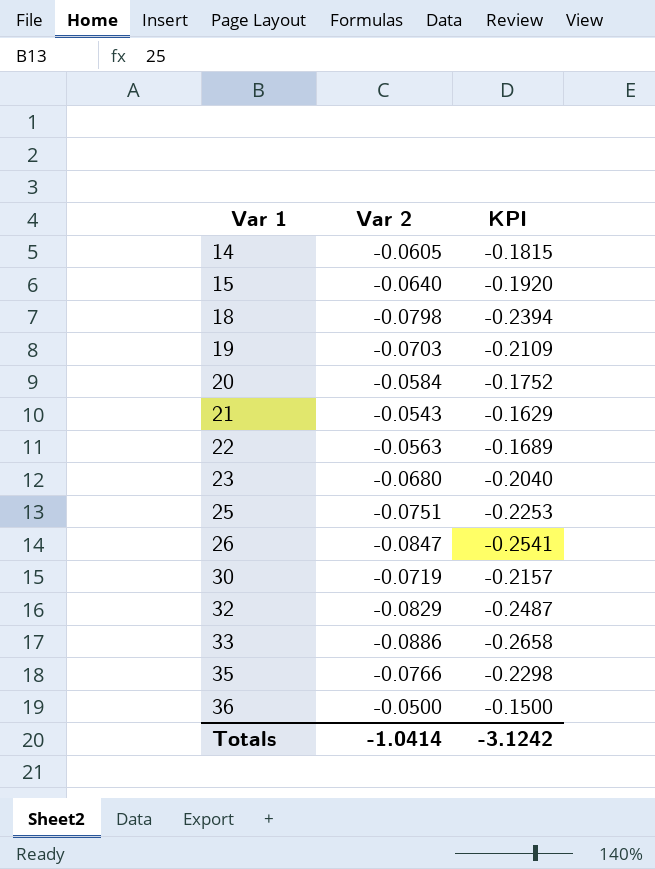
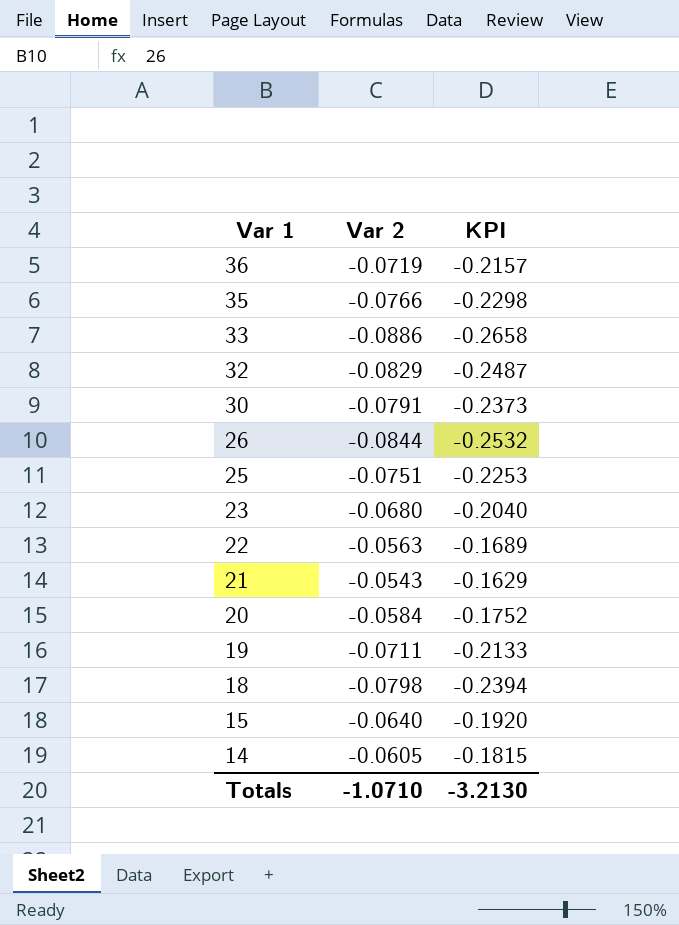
row order: Var 1 ascending -> Var 1 descending
36 | Var 2: -0.0500 -> -0.0719
36 | KPI: -0.1500 -> -0.2157
30 | Var 2: -0.0719 -> -0.0791
30 | KPI: -0.2157 -> -0.2373
26 | Var 2: -0.0847 -> -0.0844
26 | KPI: -0.2541 -> -0.2532
19 | Var 2: -0.0703 -> -0.0711
19 | KPI: -0.2109 -> -0.2133
Totals | Var 2: -1.0414 -> -1.0710
Totals | KPI: -3.1242 -> -3.2130

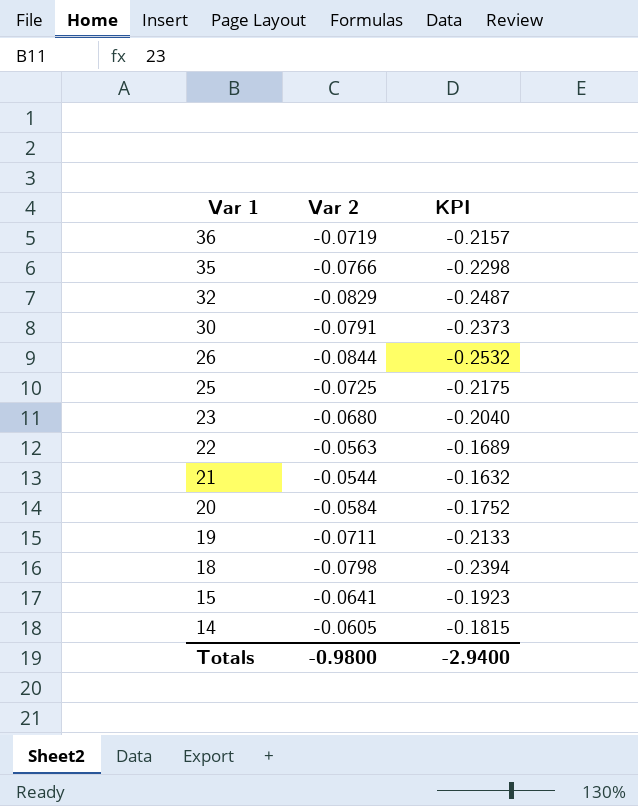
row 33: -0.0886 | -0.2658 -> none
25 | Var 2: -0.0751 -> -0.0725
25 | KPI: -0.2253 -> -0.2175
21 | Var 2: -0.0543 -> -0.0544
21 | KPI: -0.1629 -> -0.1632
15 | Var 2: -0.0640 -> -0.0641
15 | KPI: -0.1920 -> -0.1923
Totals | Var 2: -1.0710 -> -0.9800
Totals | KPI: -3.2130 -> -2.9400

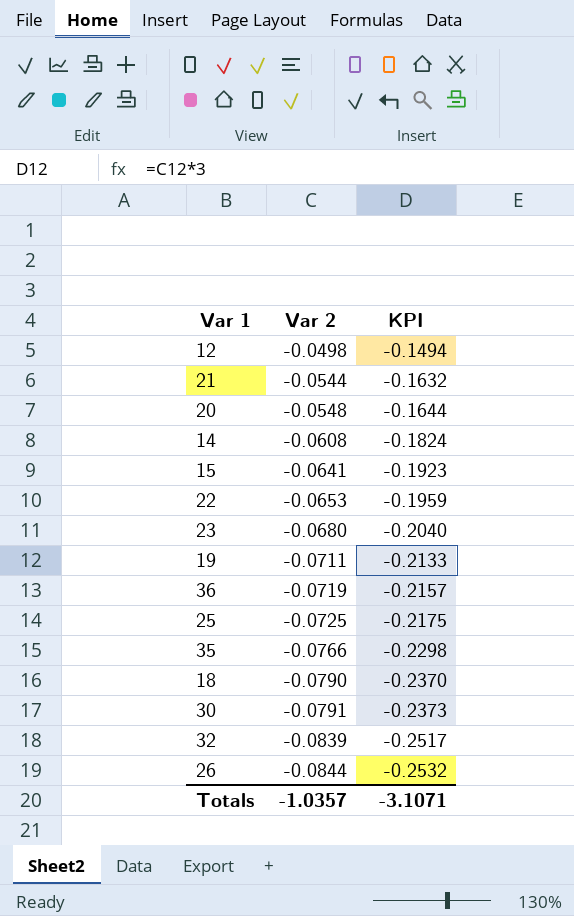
row order: Var 1 descending -> Var 2 descending
row 12: none -> -0.0498 | -0.1494
20 | Var 2: -0.0584 -> -0.0548
20 | KPI: -0.1752 -> -0.1644
14 | Var 2: -0.0605 -> -0.0608
14 | KPI: -0.1815 -> -0.1824
22 | Var 2: -0.0563 -> -0.0653
22 | KPI: -0.1689 -> -0.1959
18 | Var 2: -0.0798 -> -0.0790
18 | KPI: -0.2394 -> -0.2370
32 | Var 2: -0.0829 -> -0.0839
32 | KPI: -0.2487 -> -0.2517
Totals | Var 2: -0.9800 -> -1.0357
Totals | KPI: -2.9400 -> -3.1071

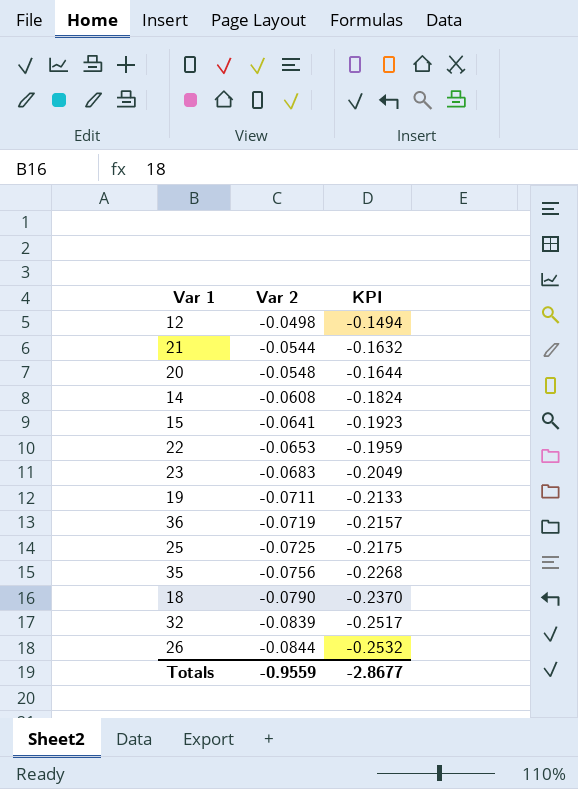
row 30: -0.0791 | -0.2373 -> none
23 | Var 2: -0.0680 -> -0.0683
23 | KPI: -0.2040 -> -0.2049
35 | Var 2: -0.0766 -> -0.0756
35 | KPI: -0.2298 -> -0.2268
Totals | Var 2: -1.0357 -> -0.9559
Totals | KPI: -3.1071 -> -2.8677

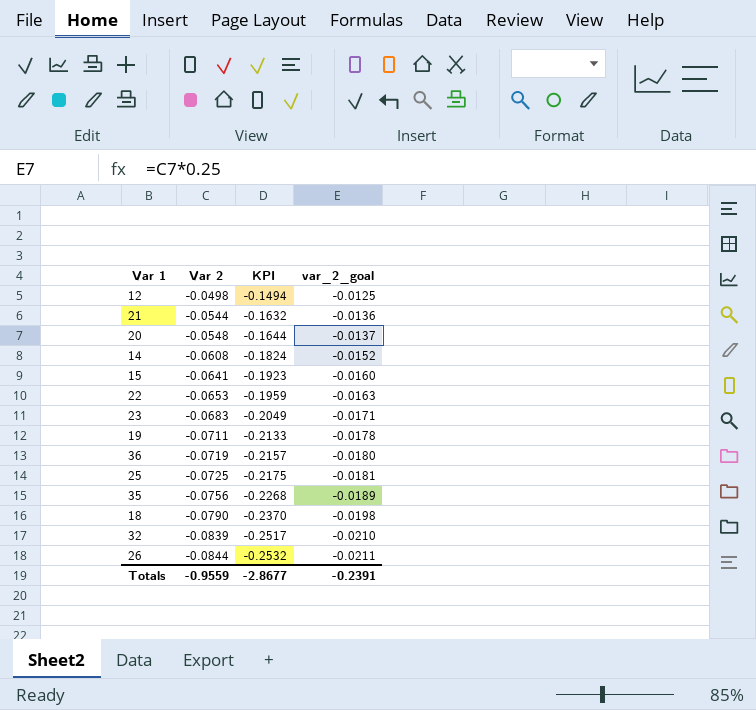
column var_2_goal | formula: none -> [Var 2] * 0.25

